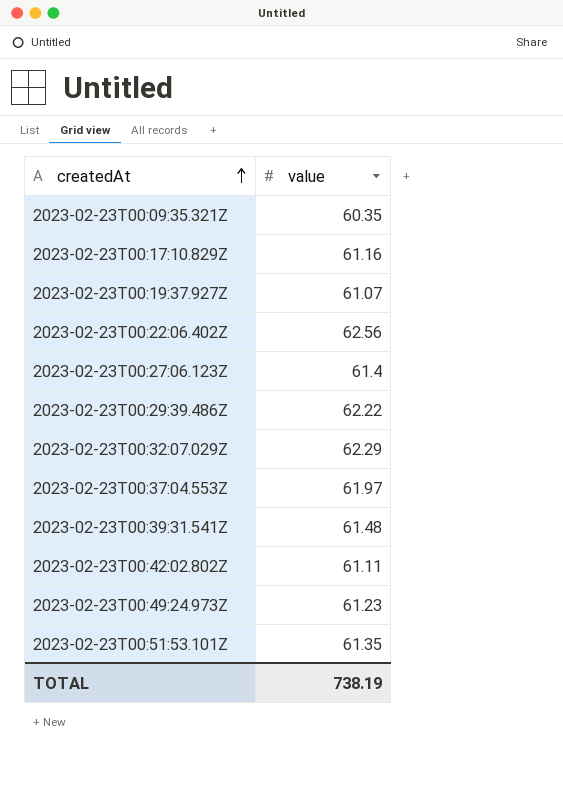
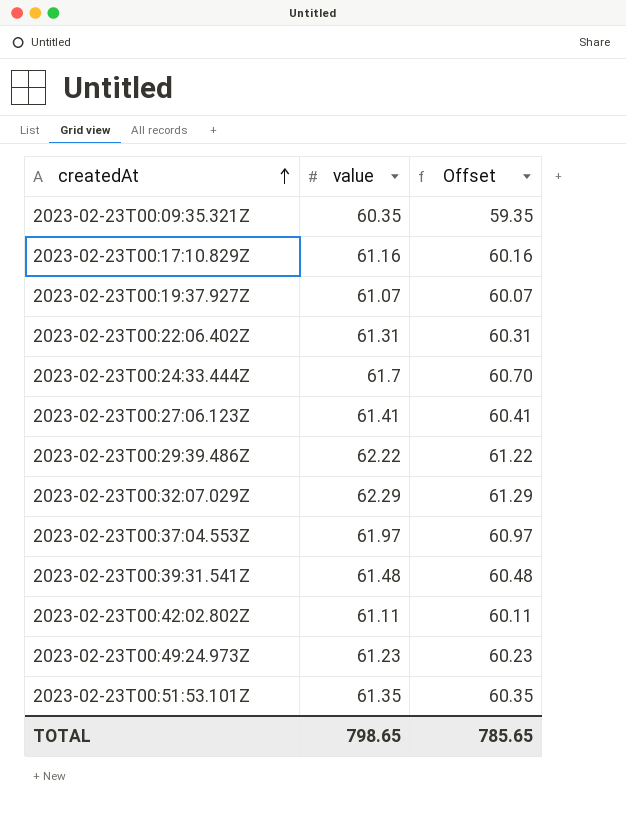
column Offset | formula: none -> [value] - 1
2023-02-23T00:22:06.402Z | value: 62.56 -> 61.31
row 2023-02-23T00:24:33.444Z: none -> 61.7 | 60.70
2023-02-23T00:27:06.123Z | value: 61.4 -> 61.41
TOTAL | value: 738.19 -> 798.65

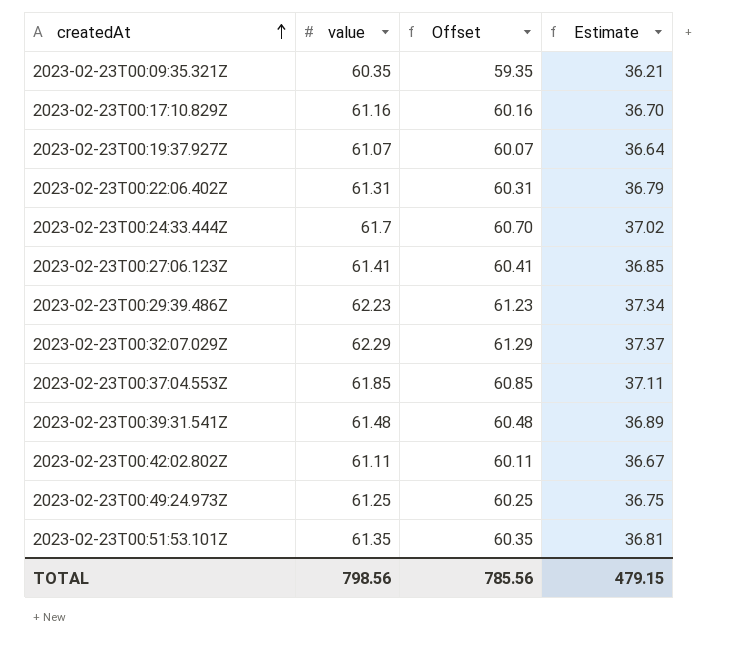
column Estimate | formula: none -> [value] * 0.6
2023-02-23T00:29:39.486Z | value: 62.22 -> 62.23
2023-02-23T00:29:39.486Z | Offset: 61.22 -> 61.23
2023-02-23T00:37:04.553Z | value: 61.97 -> 61.85
2023-02-23T00:37:04.553Z | Offset: 60.97 -> 60.85
2023-02-23T00:49:24.973Z | value: 61.23 -> 61.25
2023-02-23T00:49:24.973Z | Offset: 60.23 -> 60.25
TOTAL | value: 798.65 -> 798.56
TOTAL | Offset: 785.65 -> 785.56

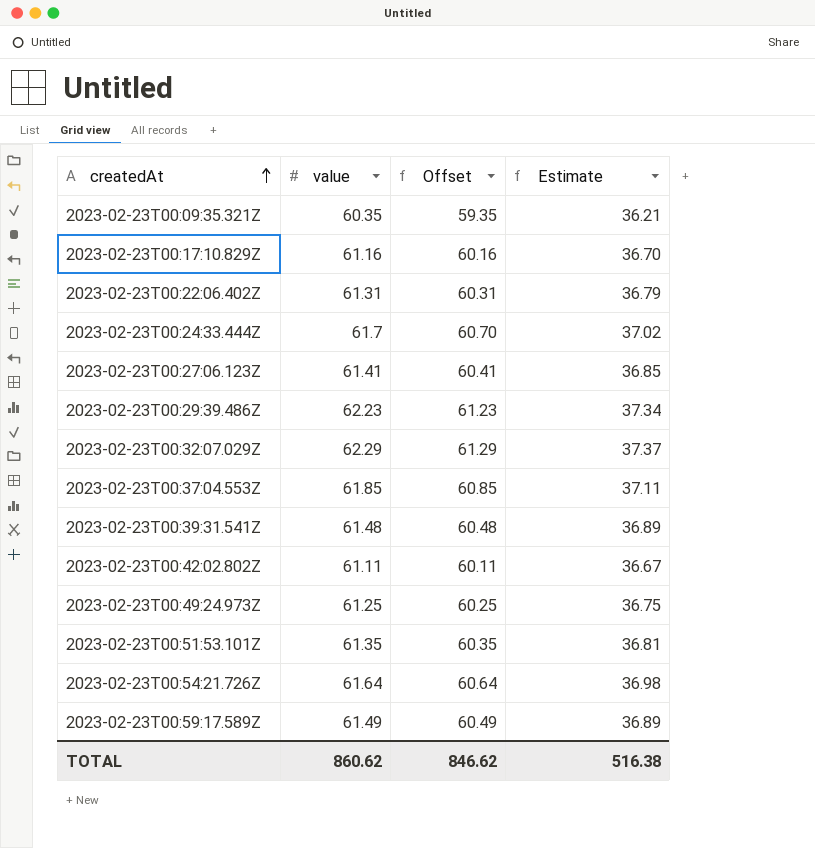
row 2023-02-23T00:19:37.927Z: 61.07 | 60.07 | 36.64 -> none
row 2023-02-23T00:54:21.726Z: none -> 61.64 | 60.64 | 36.98
row 2023-02-23T00:59:17.589Z: none -> 61.49 | 60.49 | 36.89
TOTAL | value: 798.56 -> 860.62
TOTAL | Offset: 785.56 -> 846.62
TOTAL | Estimate: 479.15 -> 516.38

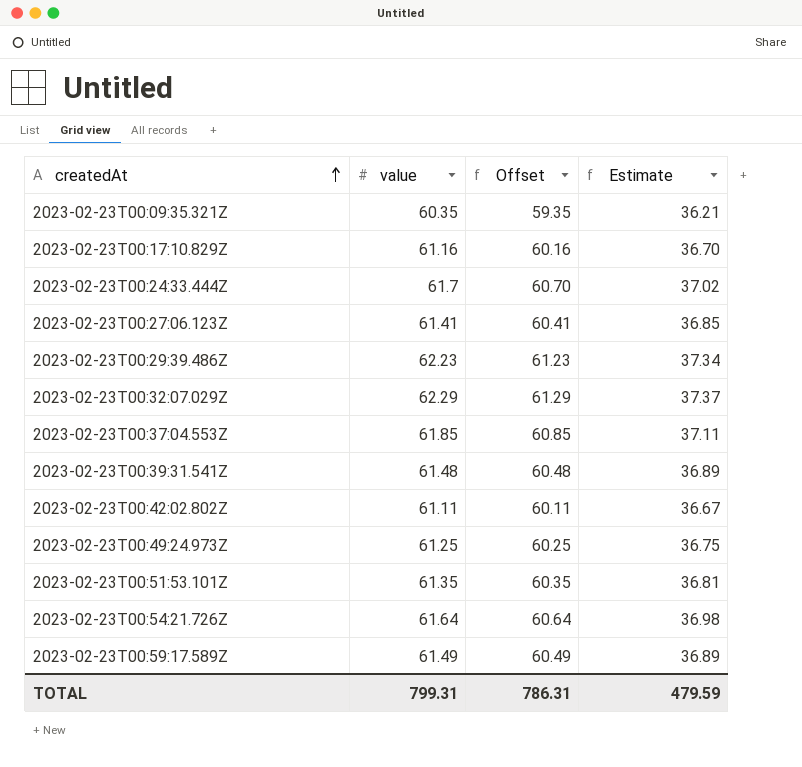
row 2023-02-23T00:22:06.402Z: 61.31 | 60.31 | 36.79 -> none
TOTAL | value: 860.62 -> 799.31
TOTAL | Offset: 846.62 -> 786.31
TOTAL | Estimate: 516.38 -> 479.59

